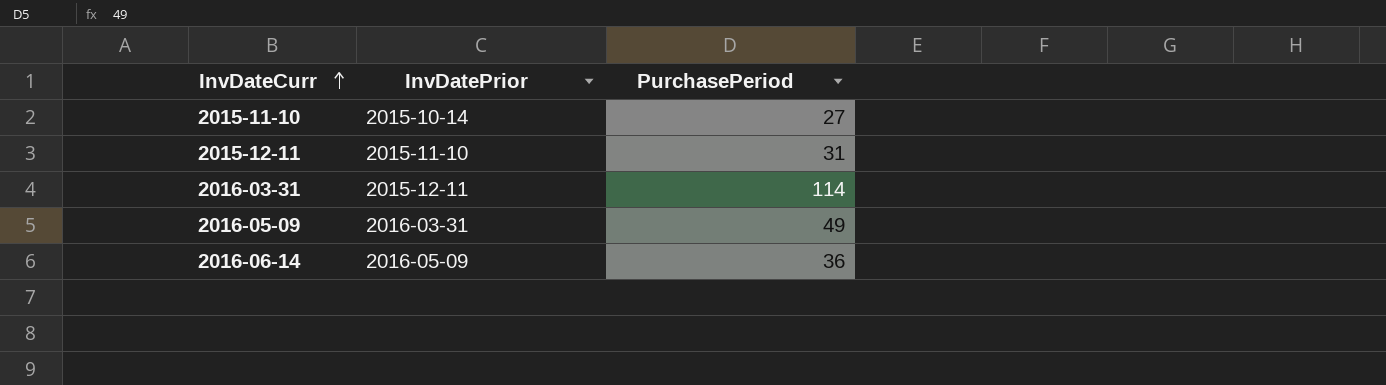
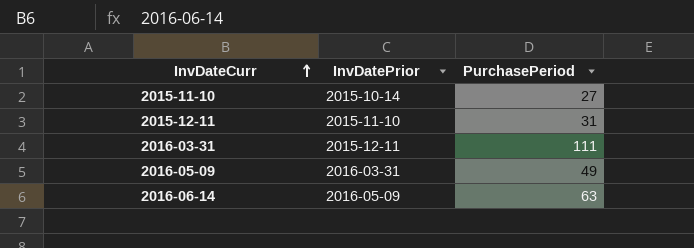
2016-03-31 | PurchasePeriod: 114 -> 111
2016-06-14 | PurchasePeriod: 36 -> 63

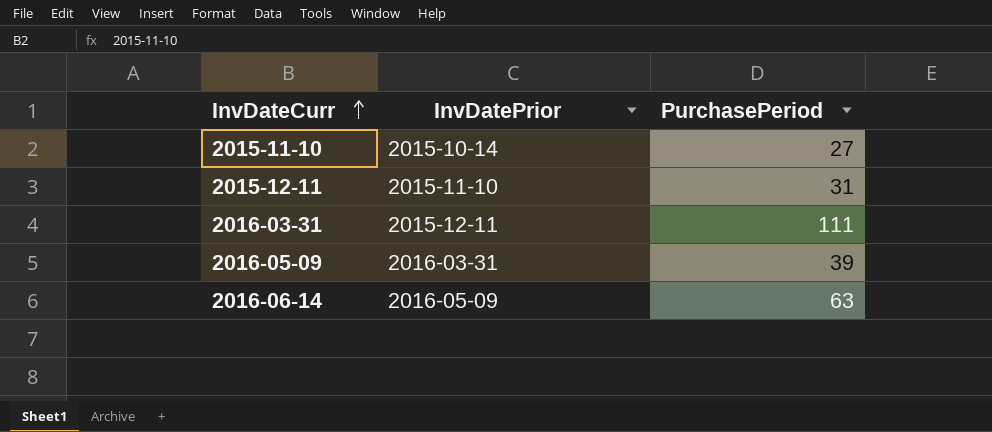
2016-05-09 | PurchasePeriod: 49 -> 39

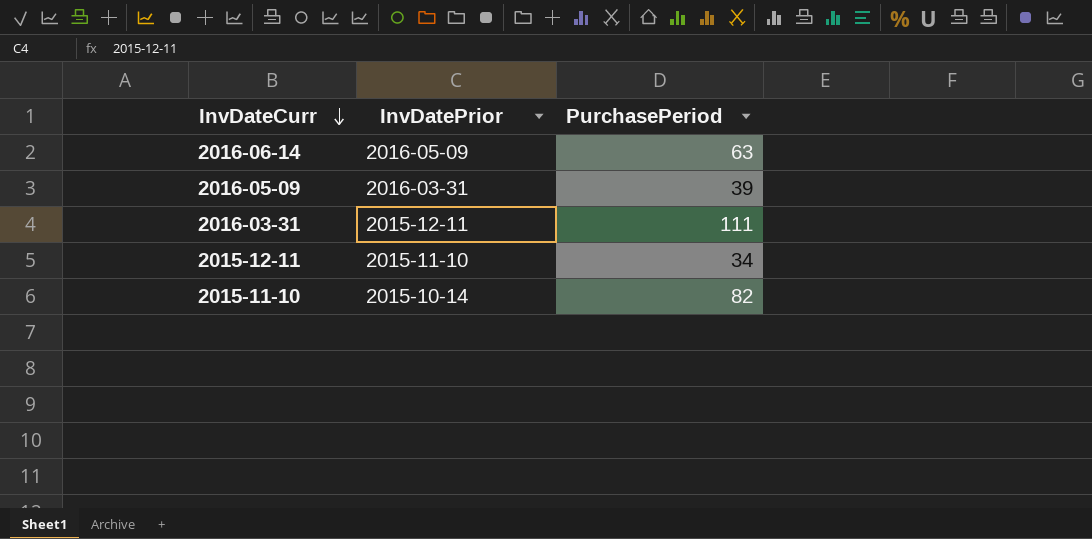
row order: InvDateCurr ascending -> InvDateCurr descending
2015-12-11 | PurchasePeriod: 31 -> 34
2015-11-10 | PurchasePeriod: 27 -> 82

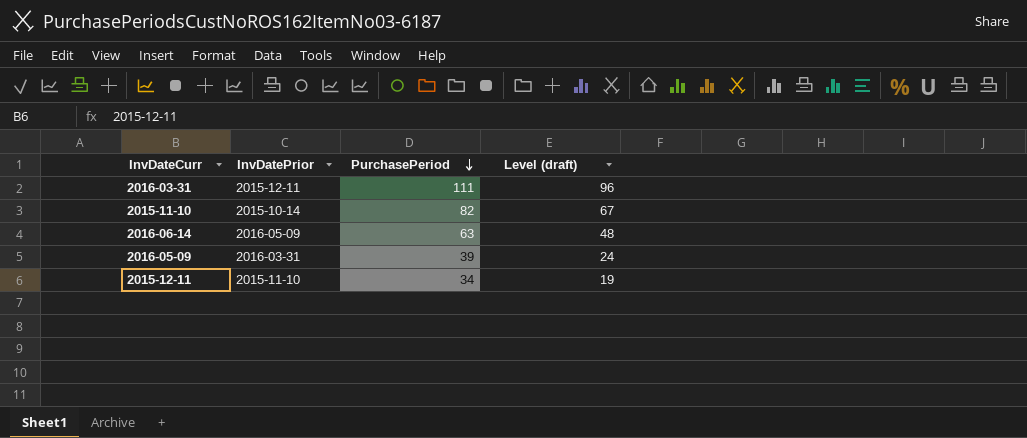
row order: InvDateCurr descending -> PurchasePeriod descending
column Level (draft) | formula: none -> [PurchasePeriod] - 15

